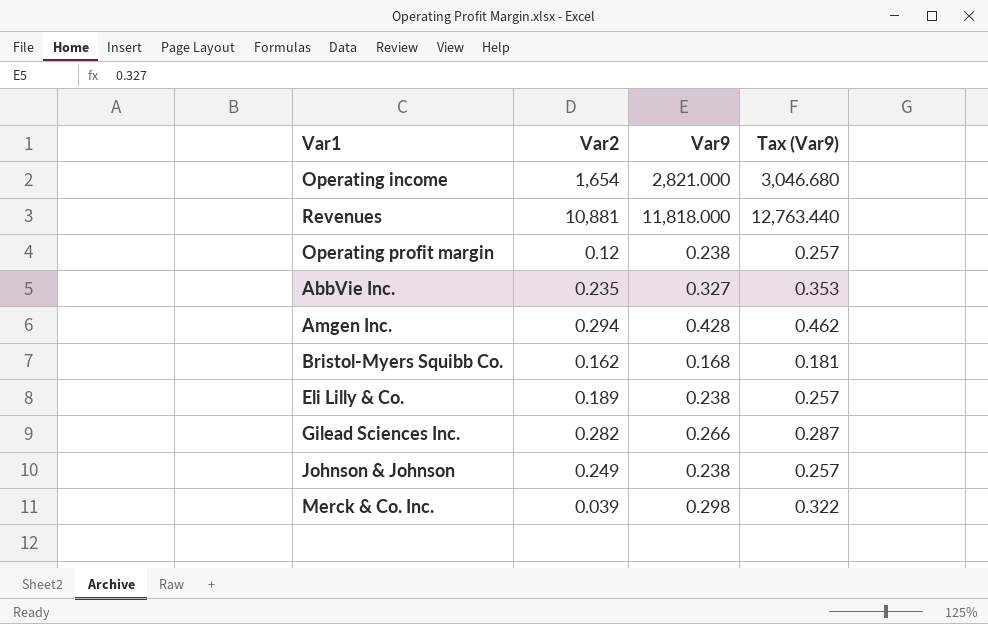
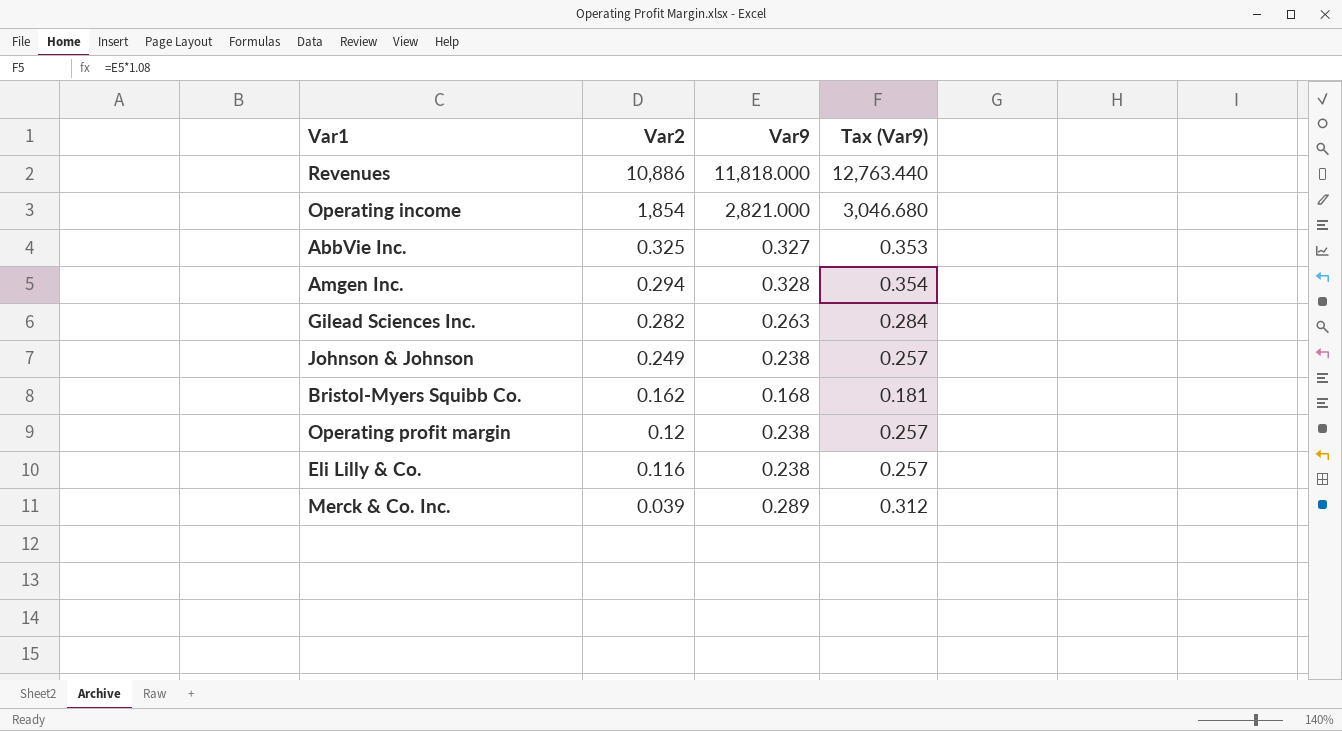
row order: none -> Var2 descending
Revenues | Var2: 10,881 -> 10,886
Operating income | Var2: 1,654 -> 1,854
AbbVie Inc. | Var2: 0.235 -> 0.325
Amgen Inc. | Var9: 0.428 -> 0.328
Amgen Inc. | Tax (Var9): 0.462 -> 0.354
Gilead Sciences Inc. | Var9: 0.266 -> 0.263
Gilead Sciences Inc. | Tax (Var9): 0.287 -> 0.284
Eli Lilly & Co. | Var2: 0.189 -> 0.116
Merck & Co. Inc. | Var9: 0.298 -> 0.289
Merck & Co. Inc. | Tax (Var9): 0.322 -> 0.312

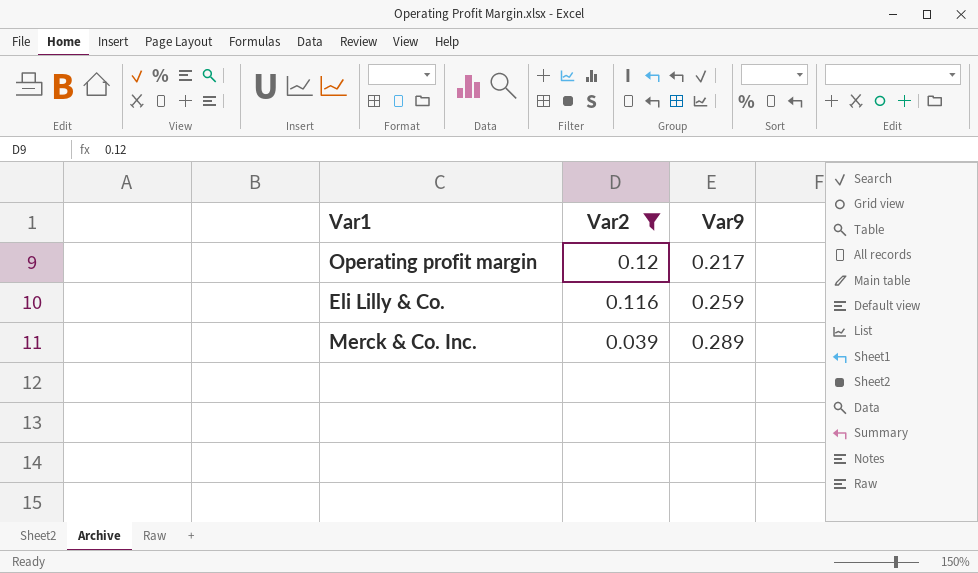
filter: none -> Var2 <= 0.12
column Tax (Var9) | formula: [Var9] * 1.08 -> none
Operating profit margin | Var9: 0.238 -> 0.217
Eli Lilly & Co. | Var9: 0.238 -> 0.259

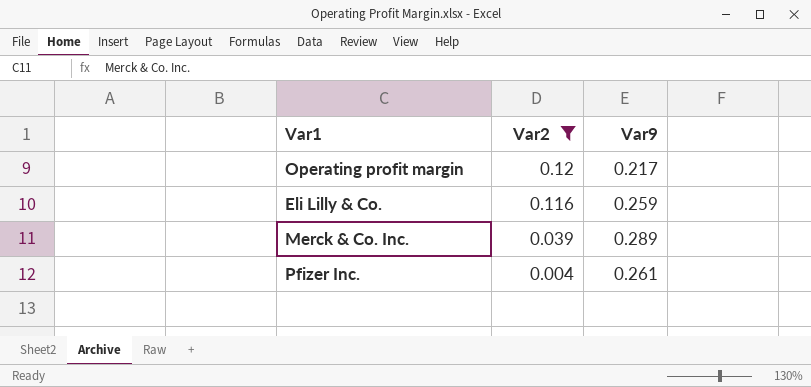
row Pfizer Inc.: none -> 0.004 | 0.261

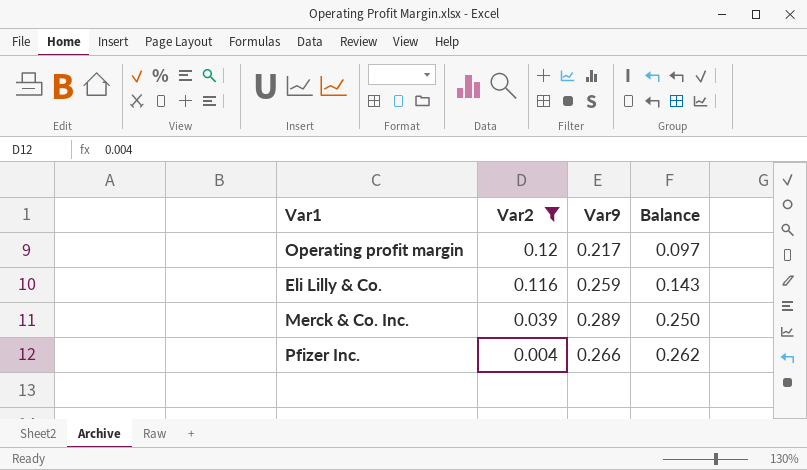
column Balance | formula: none -> [Var9] - [Var2]
Pfizer Inc. | Var9: 0.261 -> 0.266

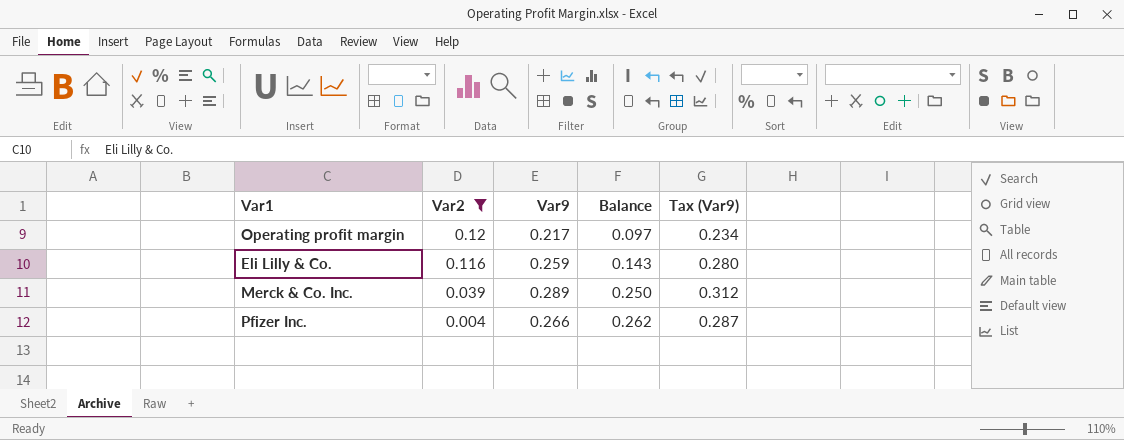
column Tax (Var9) | formula: none -> [Var9] * 1.08

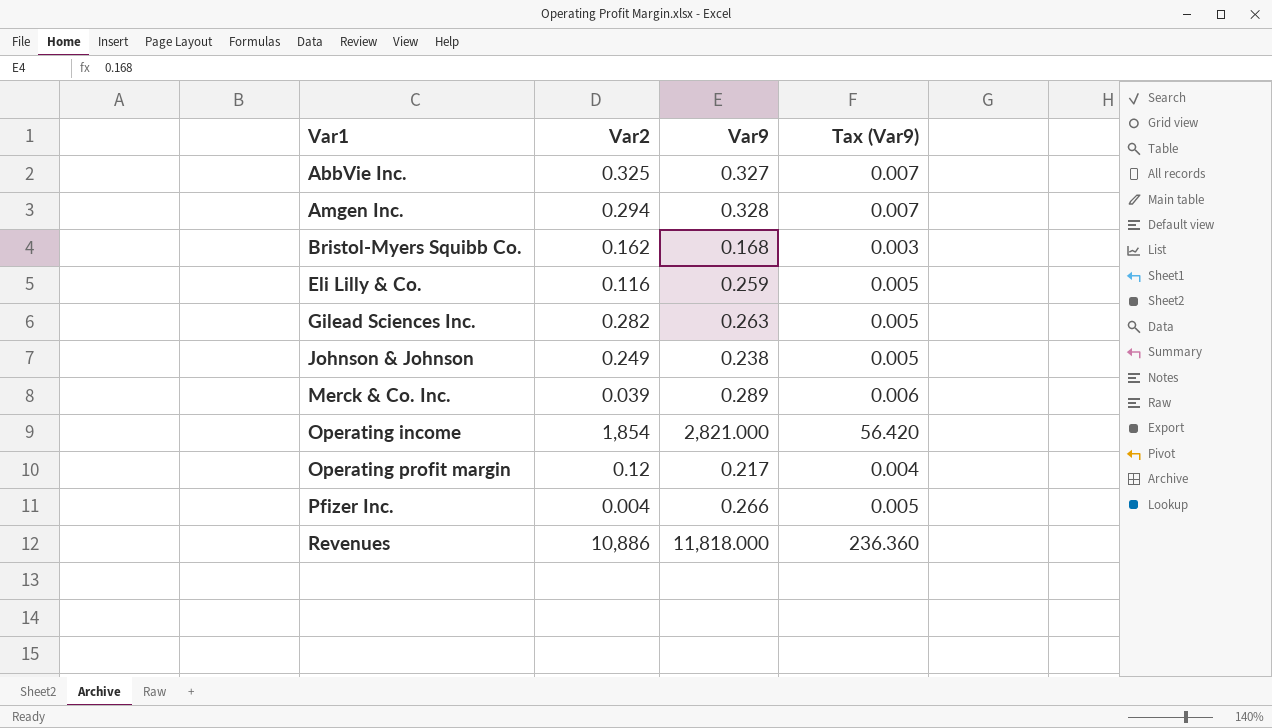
filter: Var2 <= 0.12 -> none
row order: Var2 descending -> Var1 ascending
column Balance | formula: [Var9] - [Var2] -> none
column Tax (Var9) | formula: [Var9] * 1.08 -> [Var9] * 0.02

